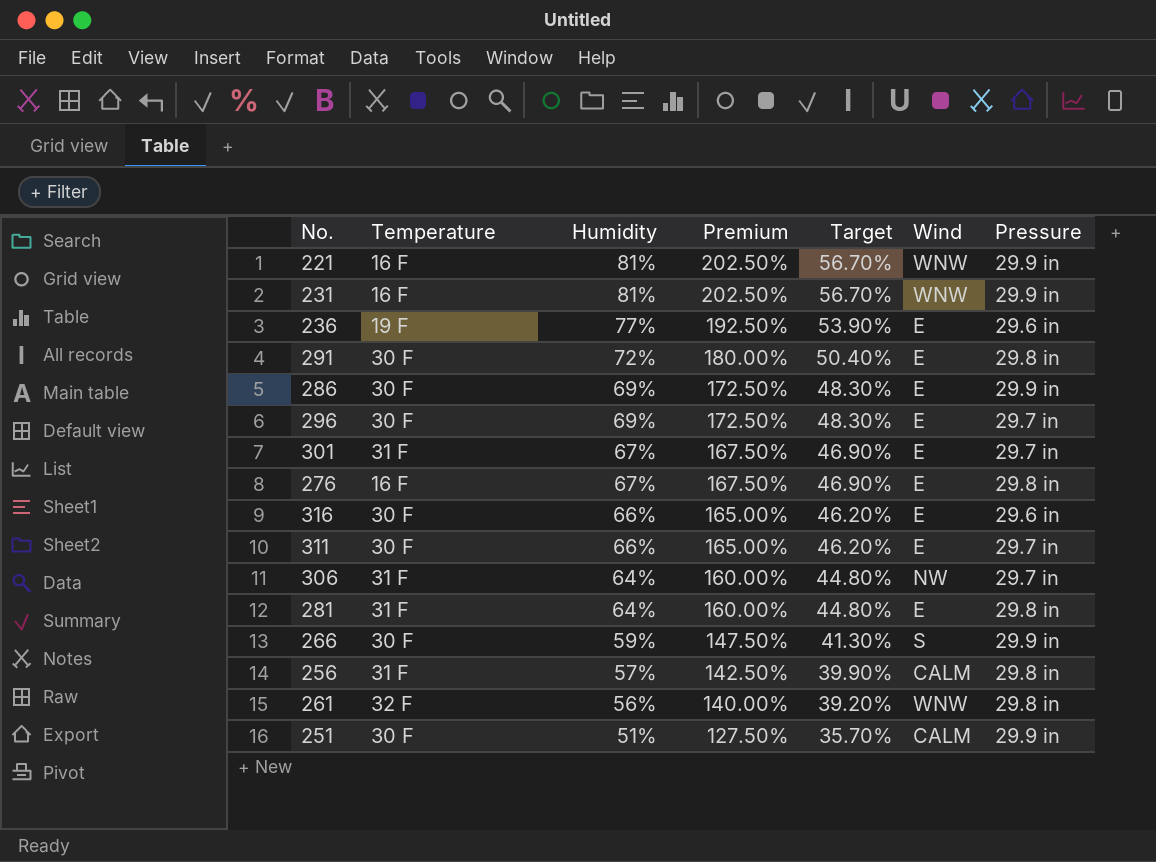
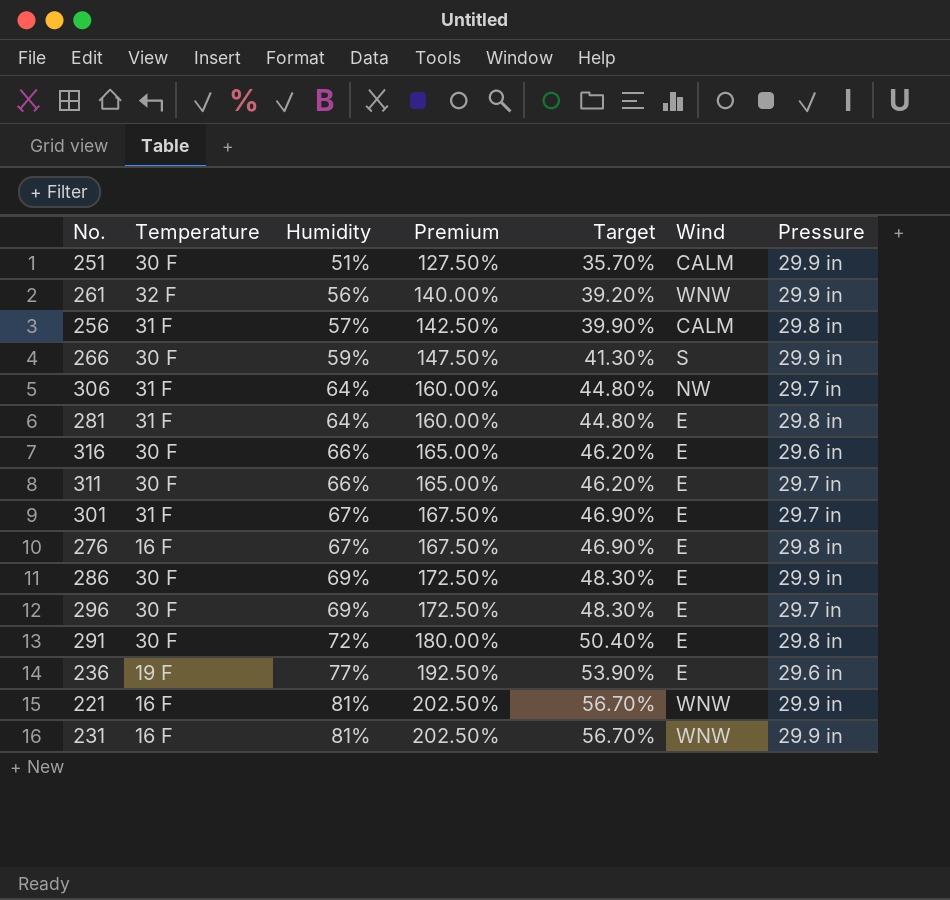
row order: Humidity descending -> Humidity ascending
261 | Pressure: 29.8 in -> 29.9 in

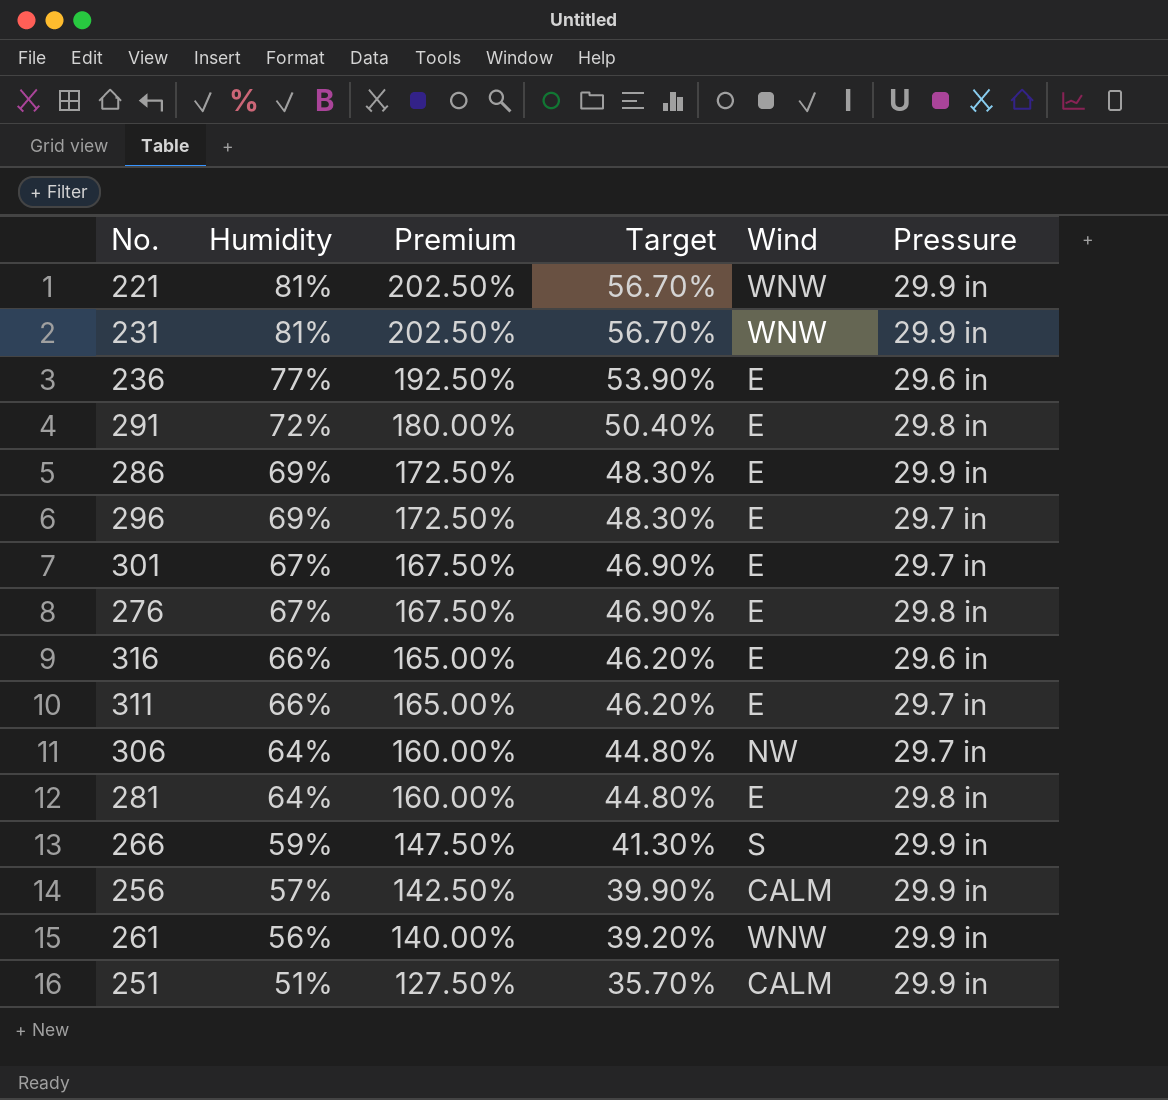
row order: Humidity ascending -> Humidity descending
column Temperature | position: 2 -> none
256 | Pressure: 29.8 in -> 29.9 in

